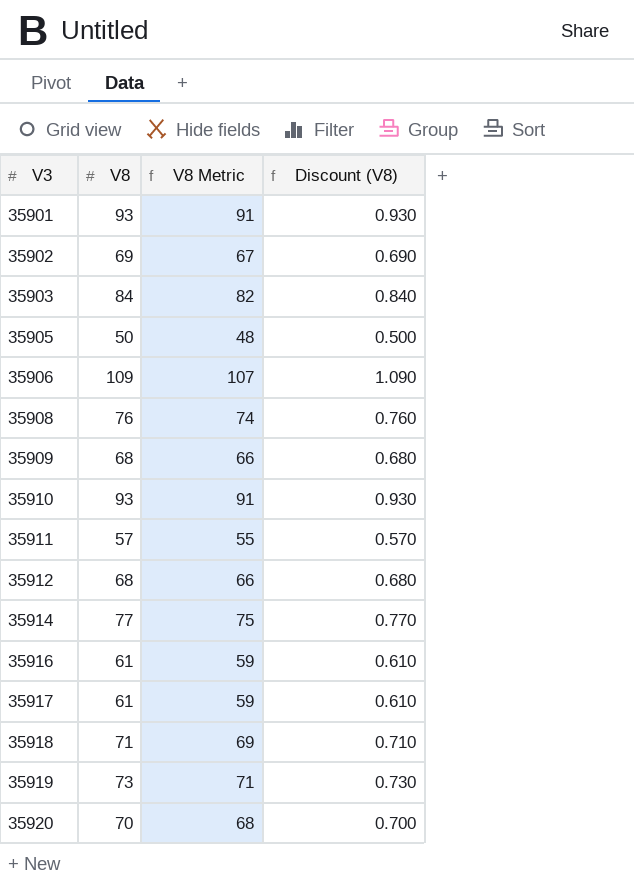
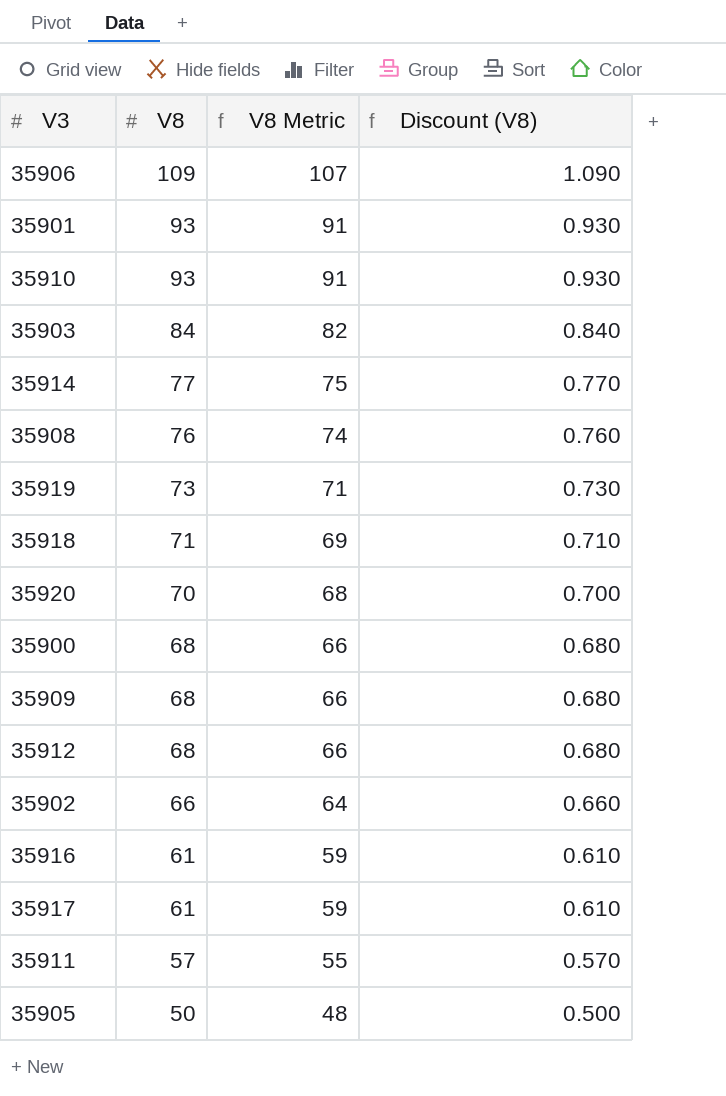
row order: V3 ascending -> V8 descending
row 35900: none -> 68 | 66 | 0.680
35902 | V8: 69 -> 66
35902 | V8 Metric: 67 -> 64
35902 | Discount (V8): 0.690 -> 0.660

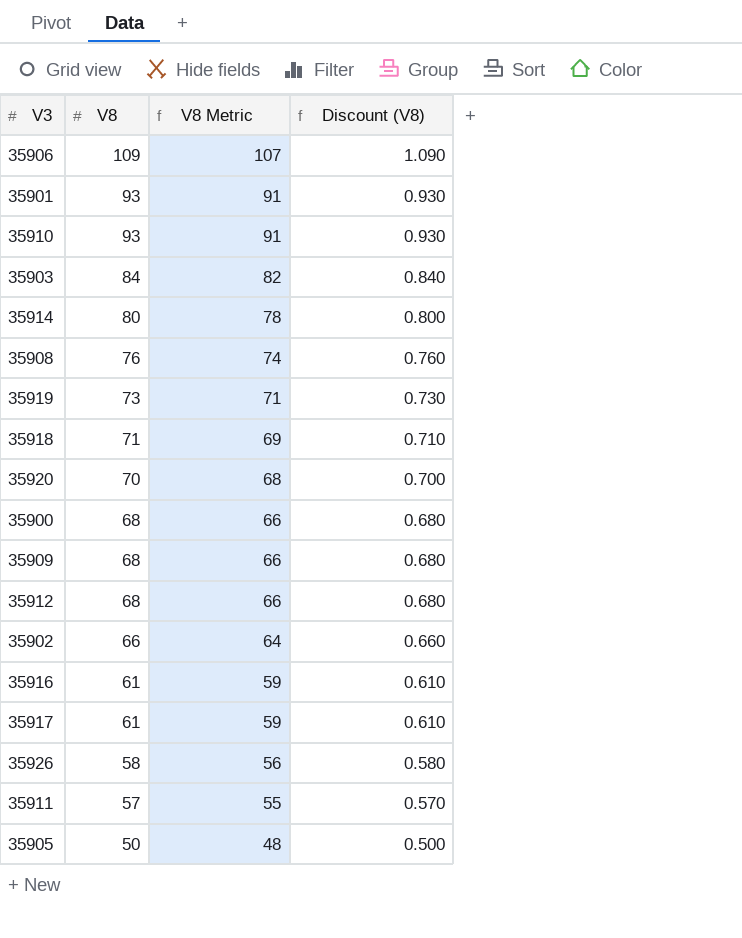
35914 | V8: 77 -> 80
35914 | V8 Metric: 75 -> 78
35914 | Discount (V8): 0.770 -> 0.800
row 35926: none -> 58 | 56 | 0.580

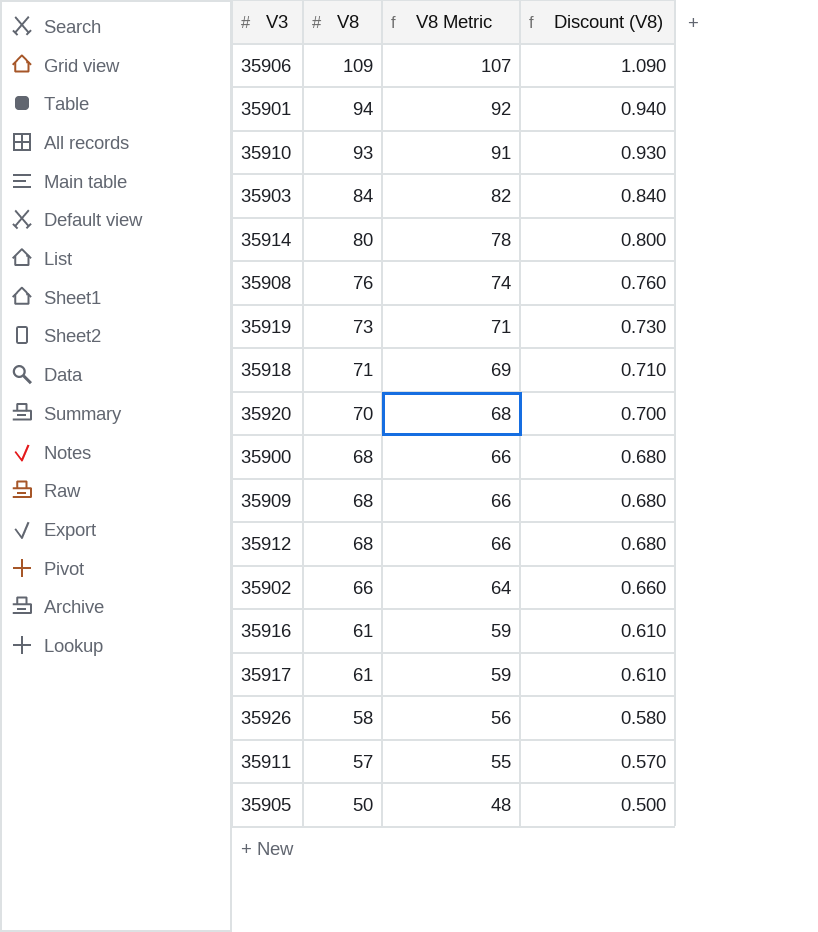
35901 | V8: 93 -> 94
35901 | V8 Metric: 91 -> 92
35901 | Discount (V8): 0.930 -> 0.940

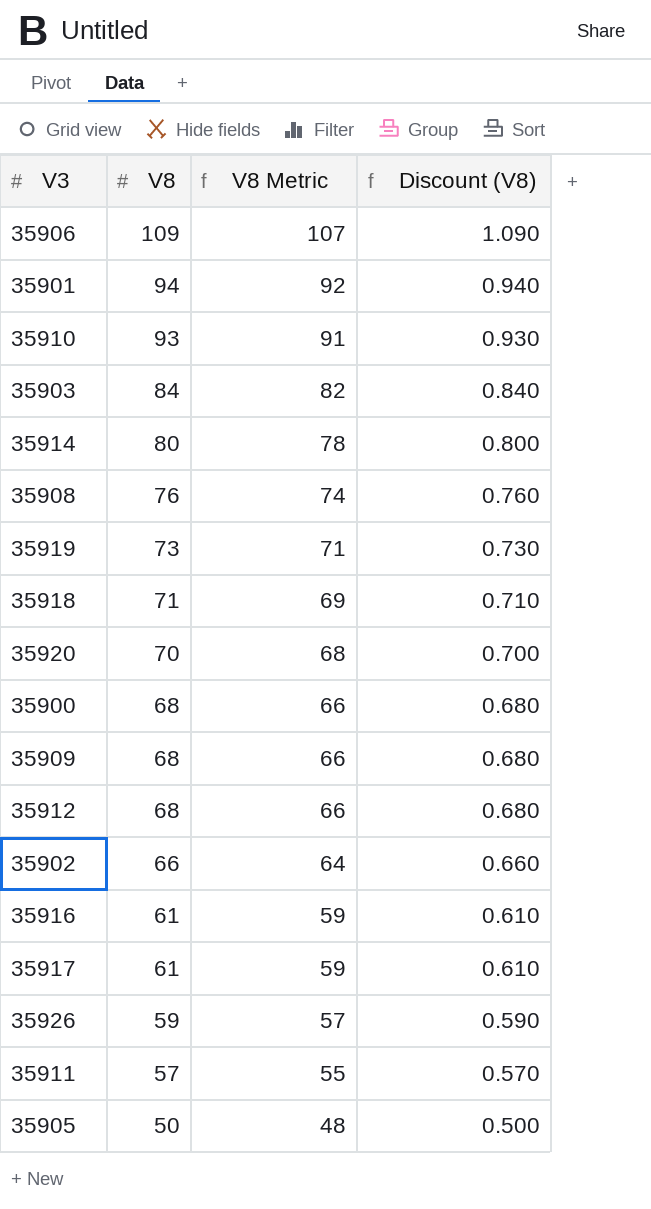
35926 | V8: 58 -> 59
35926 | V8 Metric: 56 -> 57
35926 | Discount (V8): 0.580 -> 0.590

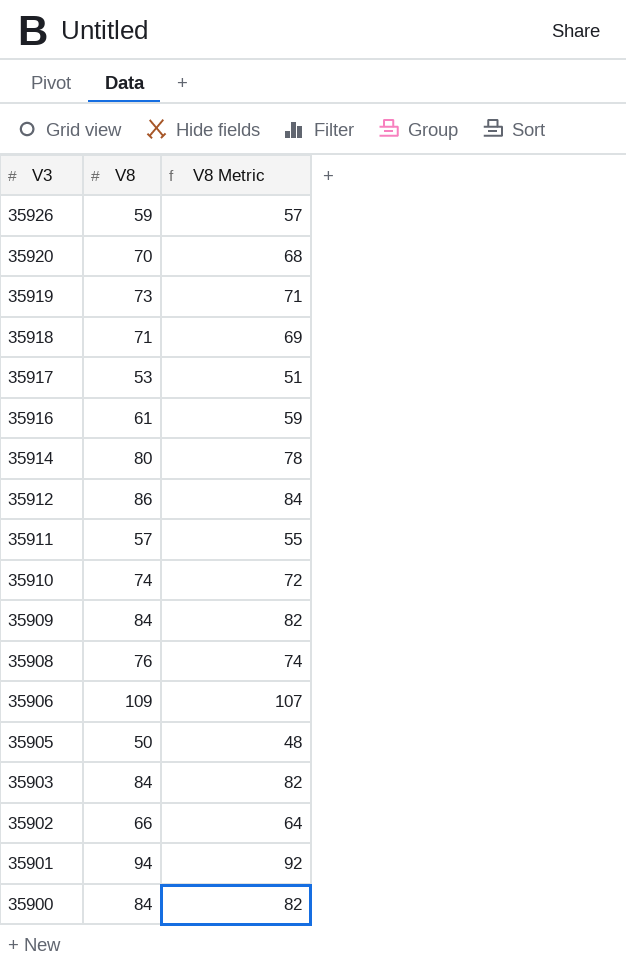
row order: V8 descending -> V3 descending
column Discount (V8) | formula: [V8] * 0.01 -> none
35917 | V8: 61 -> 53
35917 | V8 Metric: 59 -> 51
35912 | V8: 68 -> 86
35912 | V8 Metric: 66 -> 84
35910 | V8: 93 -> 74
35910 | V8 Metric: 91 -> 72
35909 | V8: 68 -> 84
35909 | V8 Metric: 66 -> 82
35900 | V8: 68 -> 84
35900 | V8 Metric: 66 -> 82

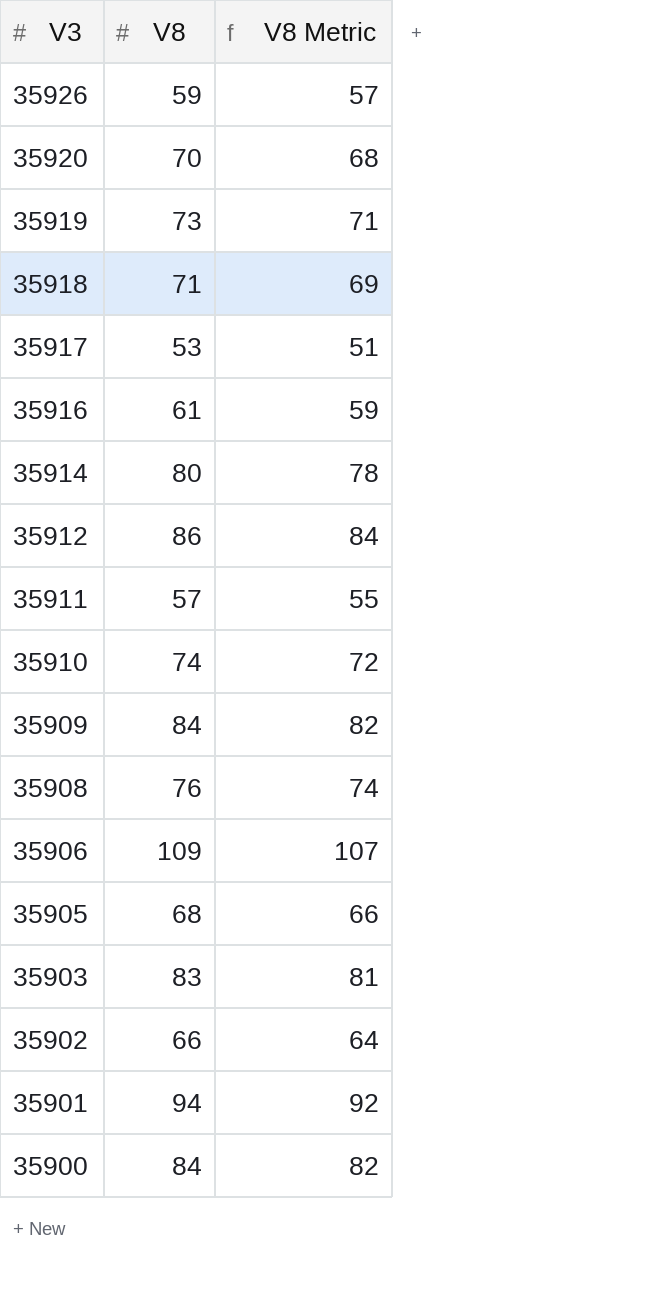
35905 | V8: 50 -> 68
35905 | V8 Metric: 48 -> 66
35903 | V8: 84 -> 83
35903 | V8 Metric: 82 -> 81

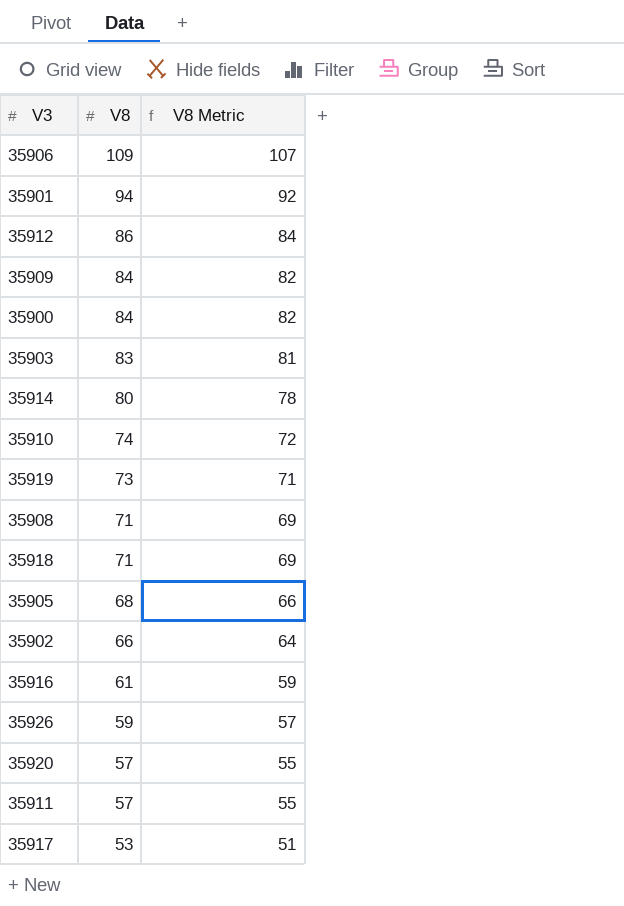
row order: V3 descending -> V8 descending
35908 | V8: 76 -> 71
35908 | V8 Metric: 74 -> 69
35920 | V8: 70 -> 57
35920 | V8 Metric: 68 -> 55

